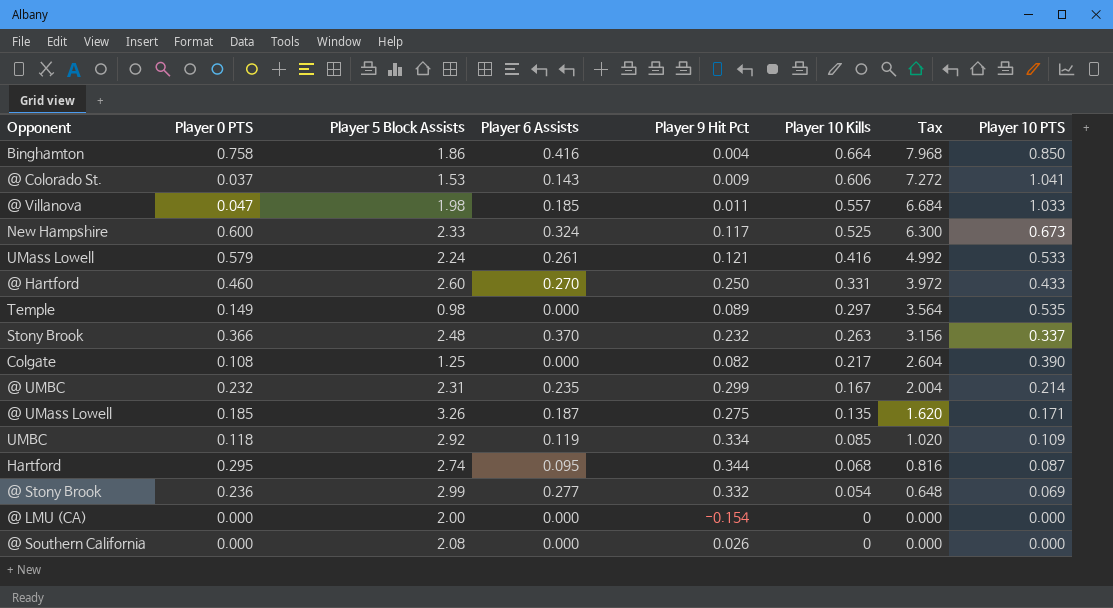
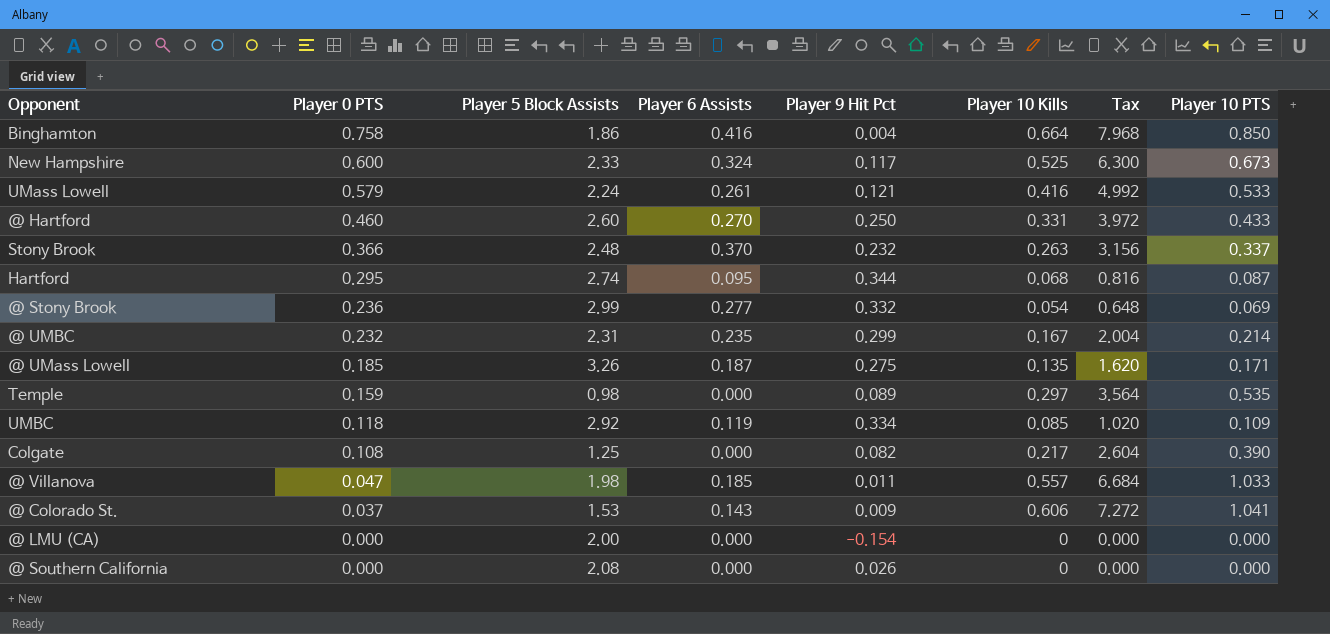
row order: Player 10 Kills descending -> Player 0 PTS descending
Temple | Player 0 PTS: 0.149 -> 0.159

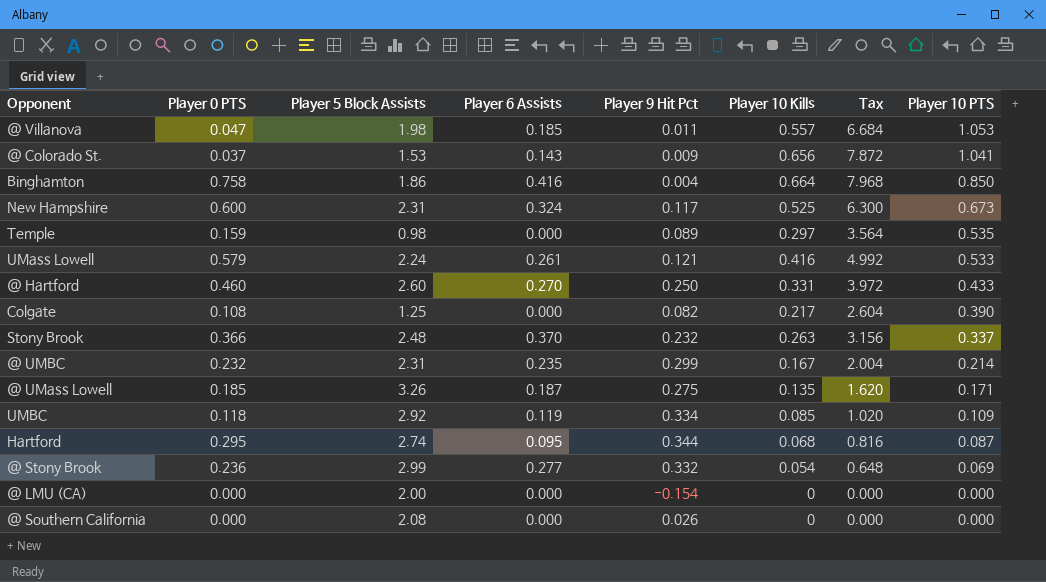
row order: Player 0 PTS descending -> Player 10 PTS descending
@ Villanova | Player 10 PTS: 1.033 -> 1.053
@ Colorado St. | Player 10 Kills: 0.606 -> 0.656
@ Colorado St. | Tax: 7.272 -> 7.872
New Hampshire | Player 5 Block Assists: 2.33 -> 2.31

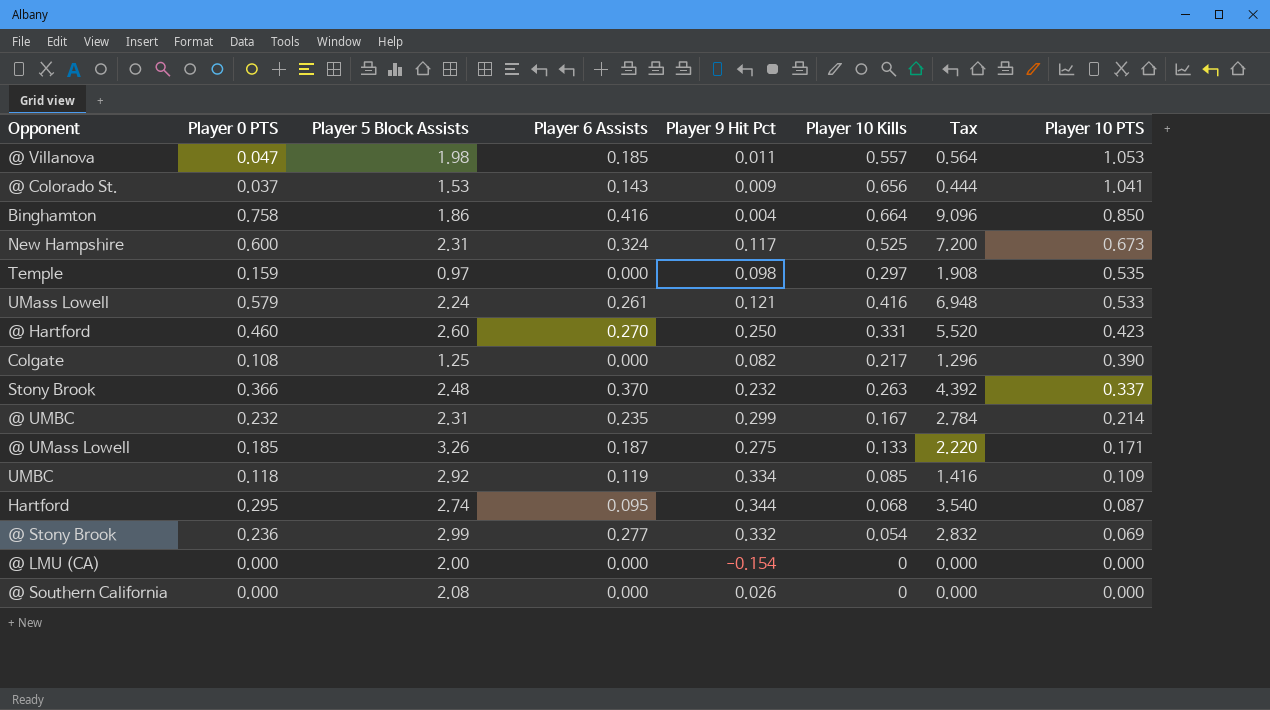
column Tax | formula: [Player 10 Kills] * 12 -> [Player 0 PTS] * 12
Temple | Player 5 Block Assists: 0.98 -> 0.97
Temple | Player 9 Hit Pct: 0.089 -> 0.098
@ Hartford | Player 10 PTS: 0.433 -> 0.423
@ UMass Lowell | Player 10 Kills: 0.135 -> 0.133

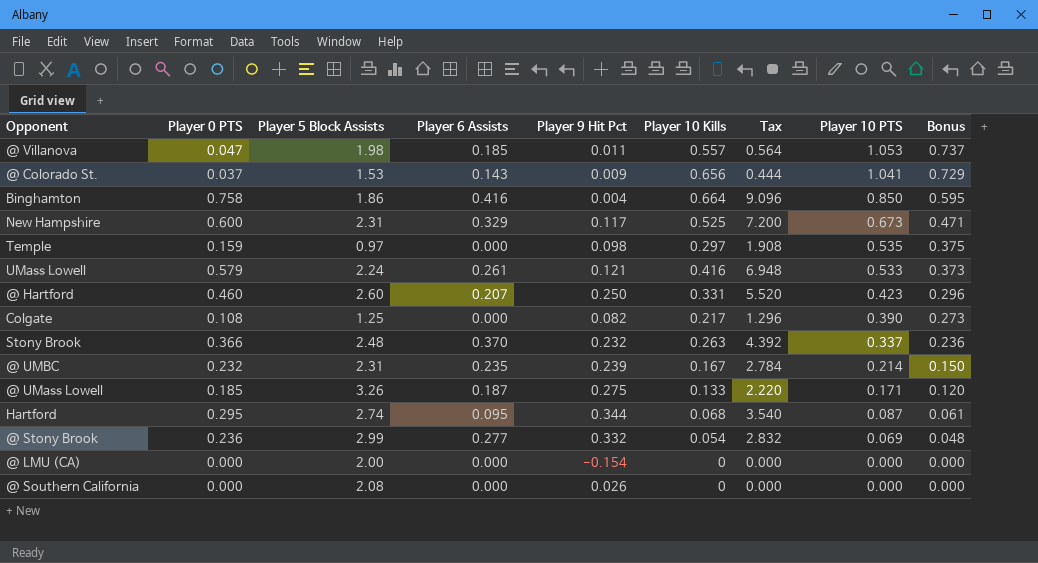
column Bonus | formula: none -> [Player 10 PTS] * 0.7
row UMBC: 0.118 | 2.92 | 0.119 | 0.334 | 0.085 | 1.416 | 0.109 -> none
New Hampshire | Player 6 Assists: 0.324 -> 0.329
@ Hartford | Player 6 Assists: 0.270 -> 0.207
@ UMBC | Player 9 Hit Pct: 0.299 -> 0.239

